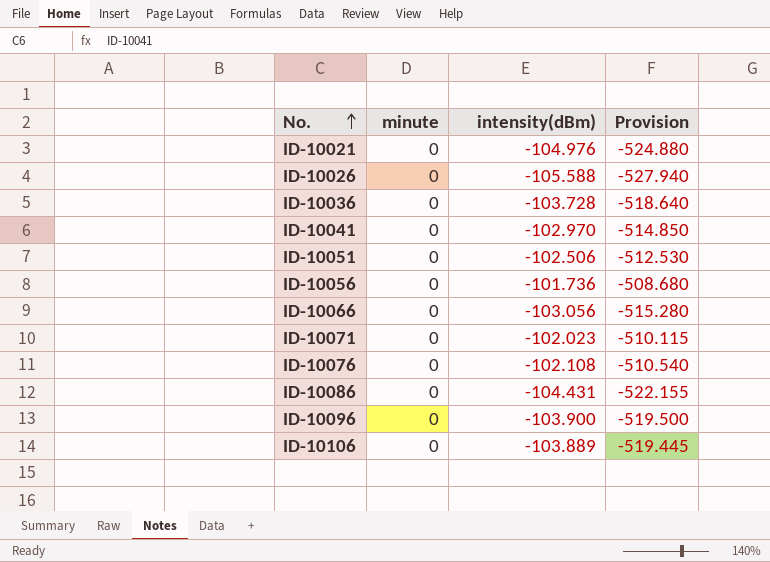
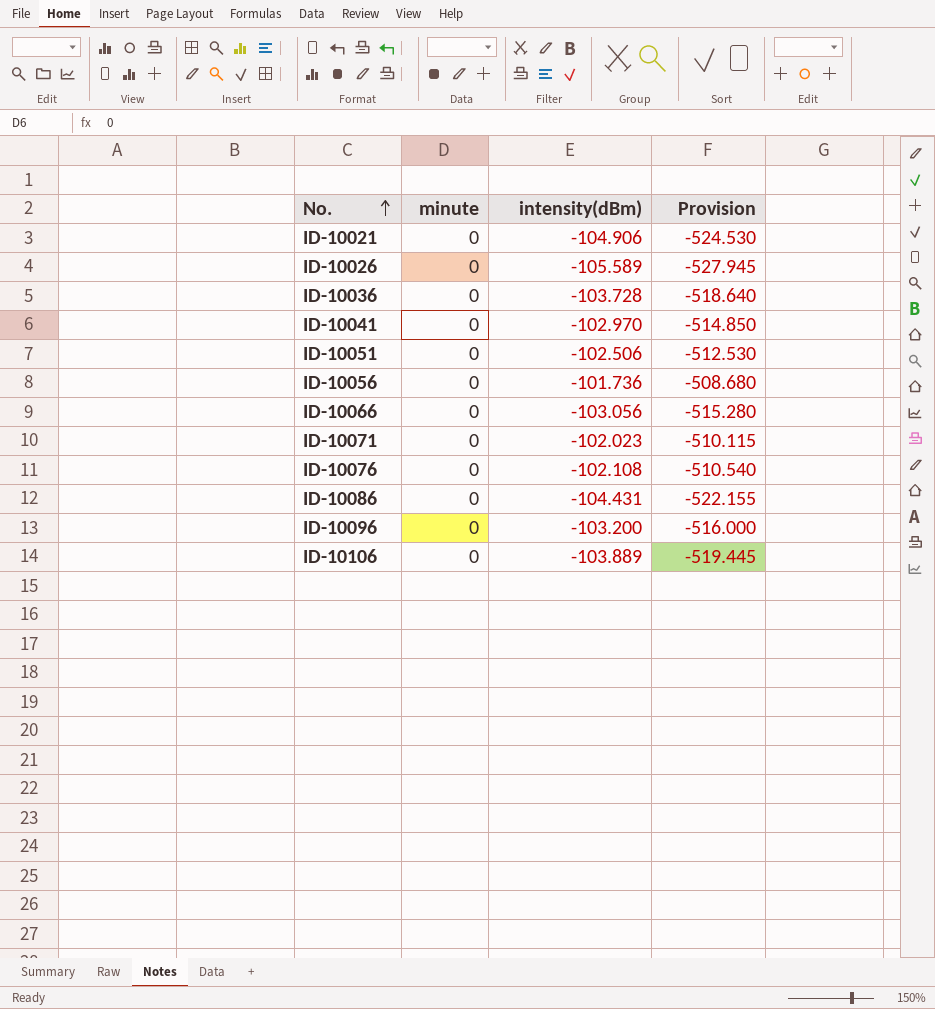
ID-10021 | intensity(dBm): -104.976 -> -104.906
ID-10021 | Provision: -524.880 -> -524.530
ID-10026 | intensity(dBm): -105.588 -> -105.589
ID-10026 | Provision: -527.940 -> -527.945
ID-10096 | intensity(dBm): -103.900 -> -103.200
ID-10096 | Provision: -519.500 -> -516.000

